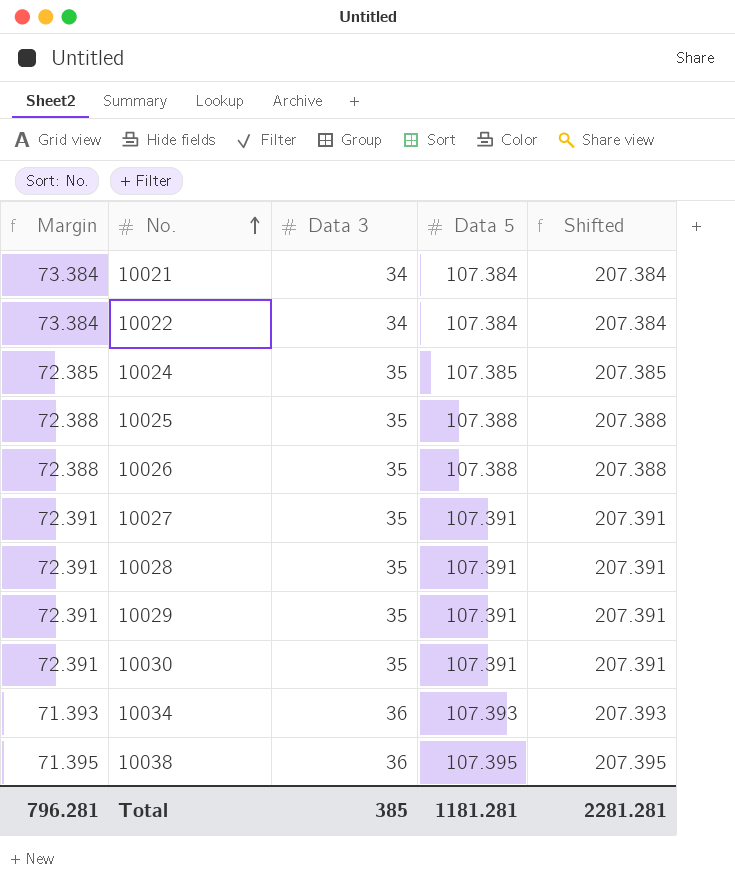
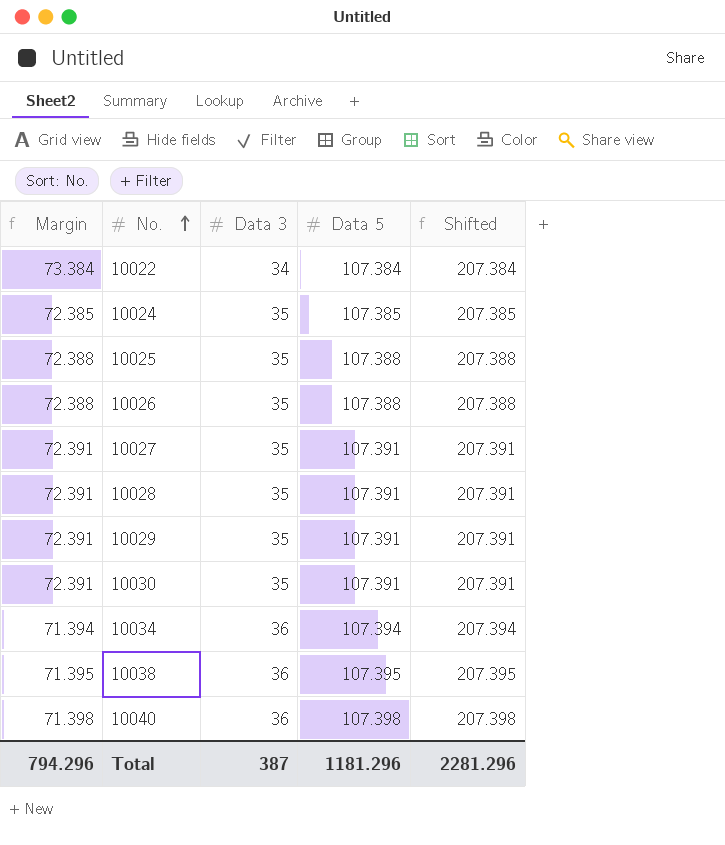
row 10021: 73.384 | 34 | 107.384 | 207.384 -> none
10034 | Margin: 71.393 -> 71.394
10034 | Data 5: 107.393 -> 107.394
10034 | Shifted: 207.393 -> 207.394
row 10040: none -> 71.398 | 36 | 107.398 | 207.398
Total | Margin: 796.281 -> 794.296
Total | Data 3: 385 -> 387
Total | Data 5: 1181.281 -> 1181.296
Total | Shifted: 2281.281 -> 2281.296

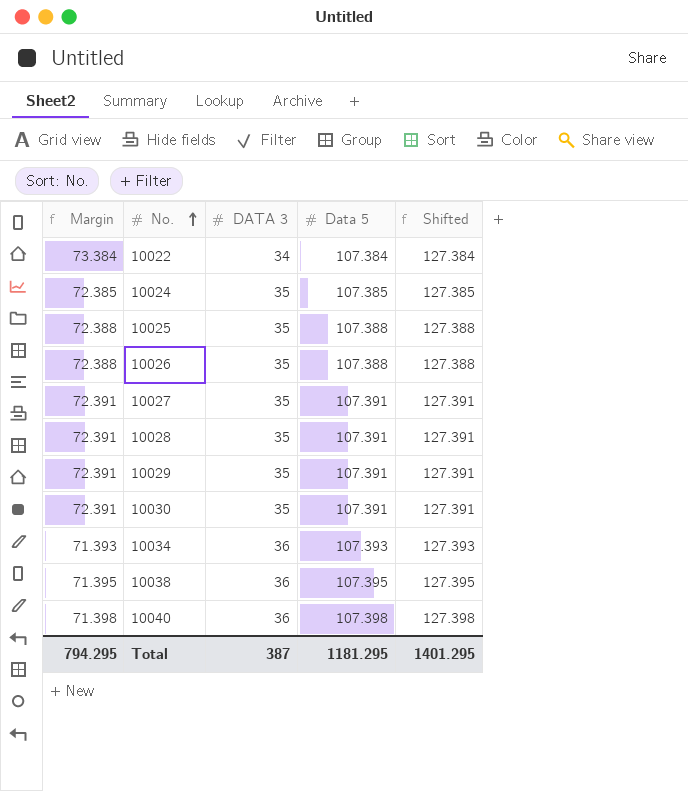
column name: Data 3 -> DATA 3
column Shifted | formula: [Data 5] + 100 -> [Data 5] + 20
10034 | Margin: 71.394 -> 71.393
10034 | Data 5: 107.394 -> 107.393
Total | Margin: 794.296 -> 794.295
Total | Data 5: 1181.296 -> 1181.295
Total | Shifted: 2281.296 -> 1401.295

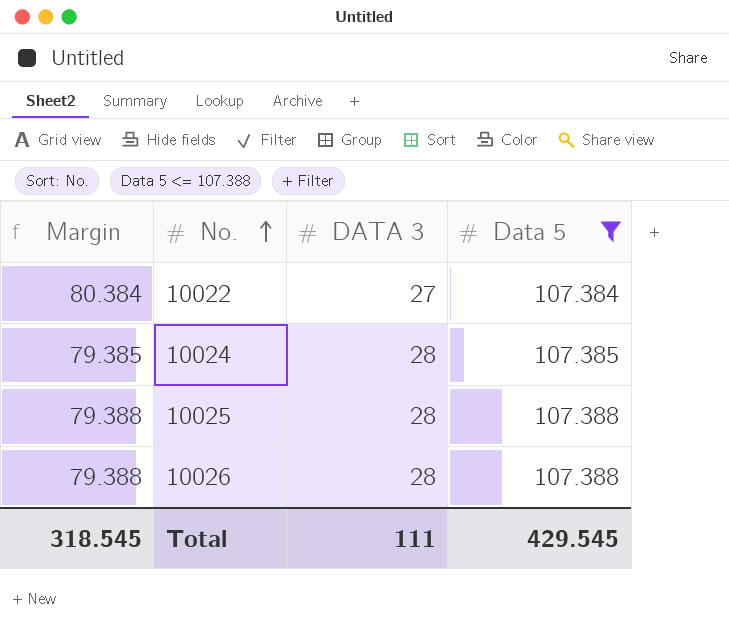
filter: none -> Data 5 <= 107.388
column Shifted | formula: [Data 5] + 20 -> none
10022 | Margin: 73.384 -> 80.384
10022 | DATA 3: 34 -> 27
10024 | Margin: 72.385 -> 79.385
10024 | DATA 3: 35 -> 28
10025 | Margin: 72.388 -> 79.388
10025 | DATA 3: 35 -> 28
10026 | Margin: 72.388 -> 79.388
10026 | DATA 3: 35 -> 28
Total | Margin: 794.295 -> 318.545
Total | DATA 3: 387 -> 111
Total | Data 5: 1181.295 -> 429.545

